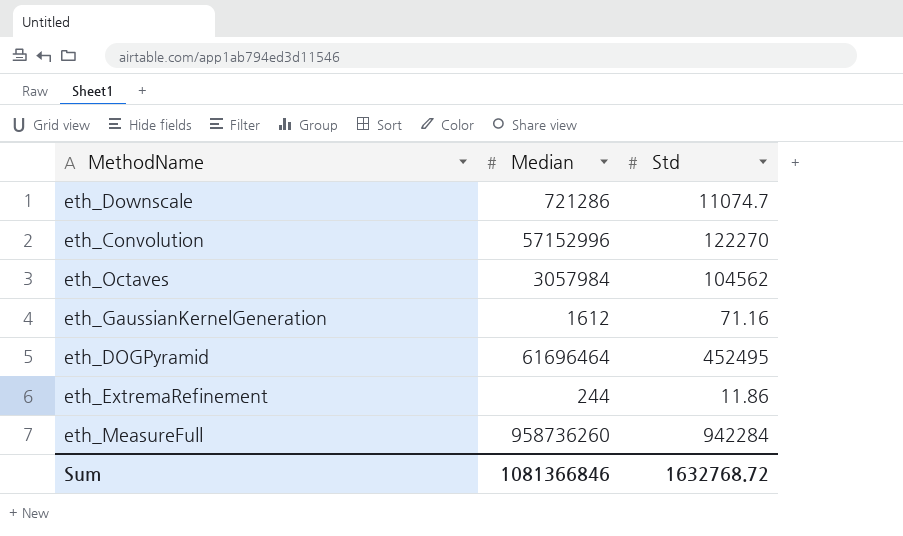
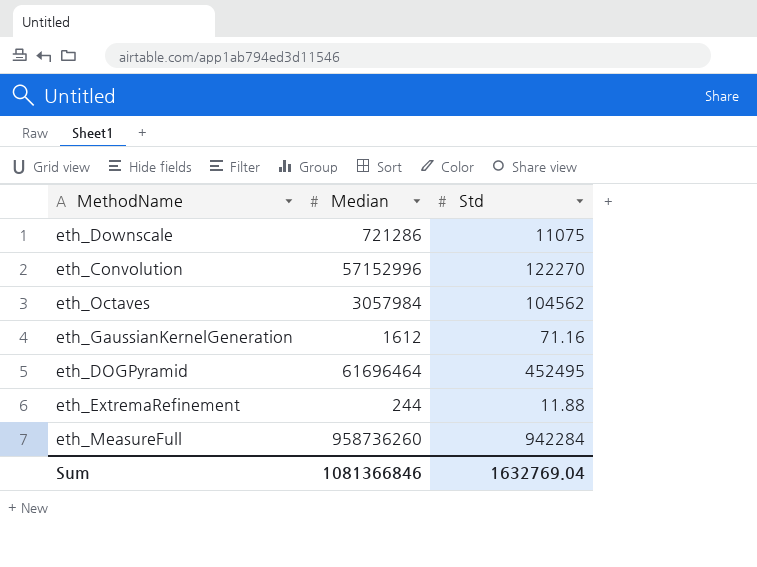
eth_Downscale | Std: 11074.7 -> 11075
eth_ExtremaRefinement | Std: 11.86 -> 11.88
Sum | Std: 1632768.72 -> 1632769.04

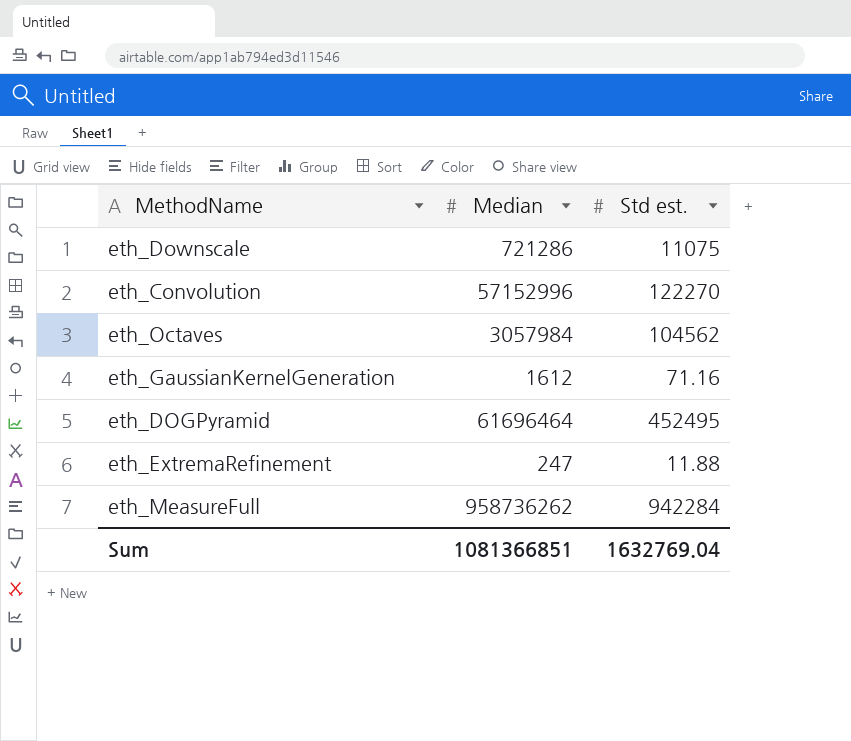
column name: Std -> Std est.
eth_ExtremaRefinement | Median: 244 -> 247
eth_MeasureFull | Median: 958736260 -> 958736262
Sum | Median: 1081366846 -> 1081366851

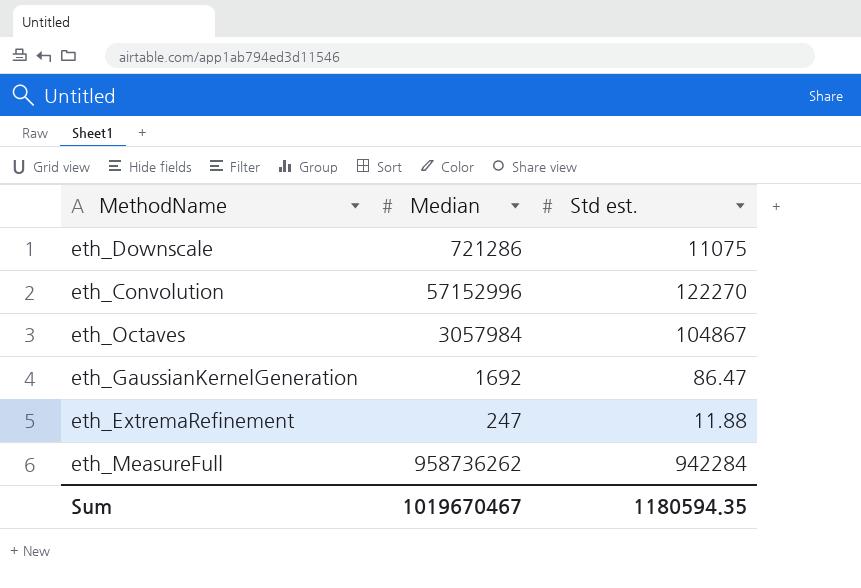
row eth_DOGPyramid: 61696464 | 452495 -> none
eth_Octaves | Std est.: 104562 -> 104867
eth_GaussianKernelGeneration | Median: 1612 -> 1692
eth_GaussianKernelGeneration | Std est.: 71.16 -> 86.47
Sum | Median: 1081366851 -> 1019670467
Sum | Std est.: 1632769.04 -> 1180594.35

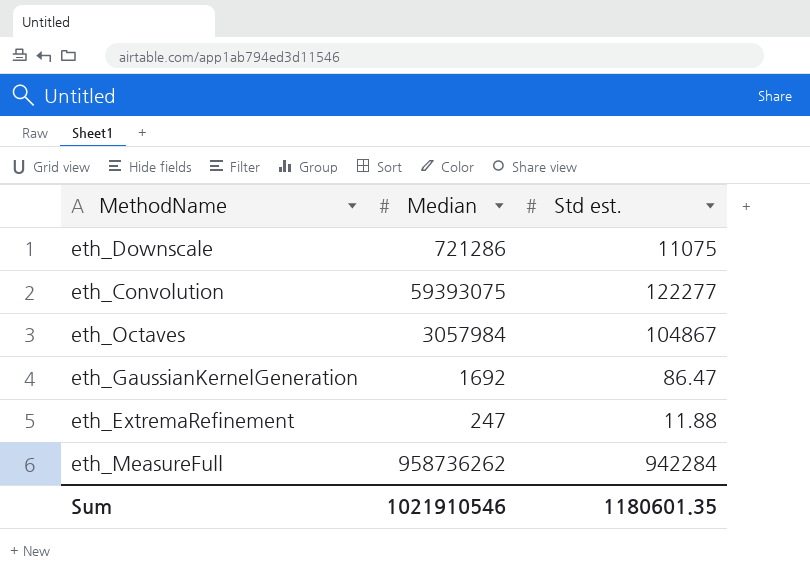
eth_Convolution | Median: 57152996 -> 59393075
eth_Convolution | Std est.: 122270 -> 122277
Sum | Median: 1019670467 -> 1021910546
Sum | Std est.: 1180594.35 -> 1180601.35

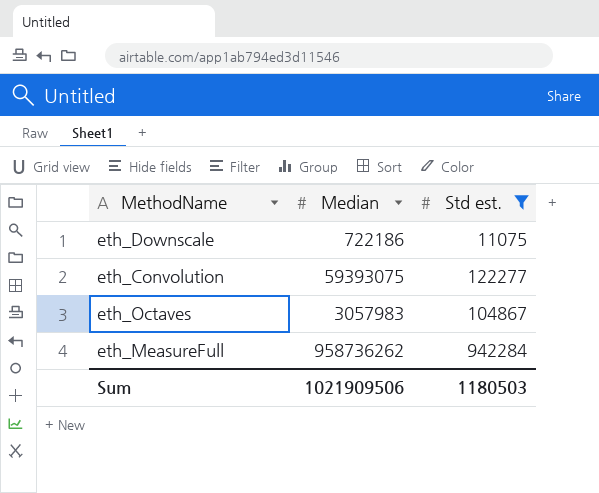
filter: none -> Std est. >= 11075
eth_Downscale | Median: 721286 -> 722186
eth_Octaves | Median: 3057984 -> 3057983
Sum | Median: 1021910546 -> 1021909506
Sum | Std est.: 1180601.35 -> 1180503

